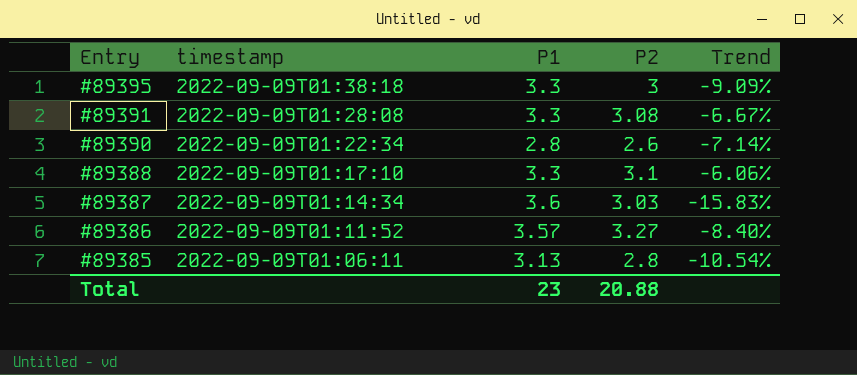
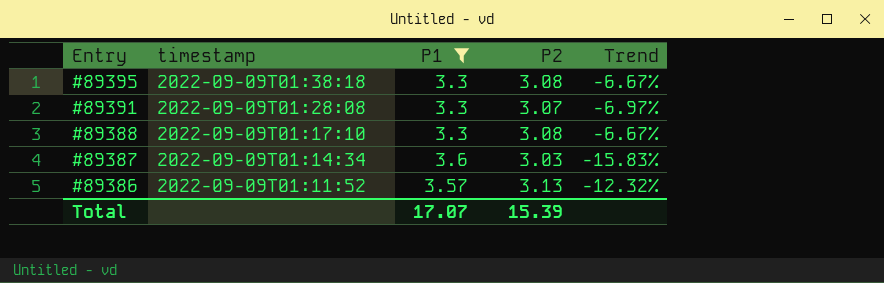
filter: none -> P1 >= 3.3
#89395 | P2: 3 -> 3.08
#89395 | Trend: -9.09% -> -6.67%
#89391 | P2: 3.08 -> 3.07
#89391 | Trend: -6.67% -> -6.97%
#89388 | P2: 3.1 -> 3.08
#89388 | Trend: -6.06% -> -6.67%
#89386 | P2: 3.27 -> 3.13
#89386 | Trend: -8.40% -> -12.32%
Total | P1: 23 -> 17.07
Total | P2: 20.88 -> 15.39

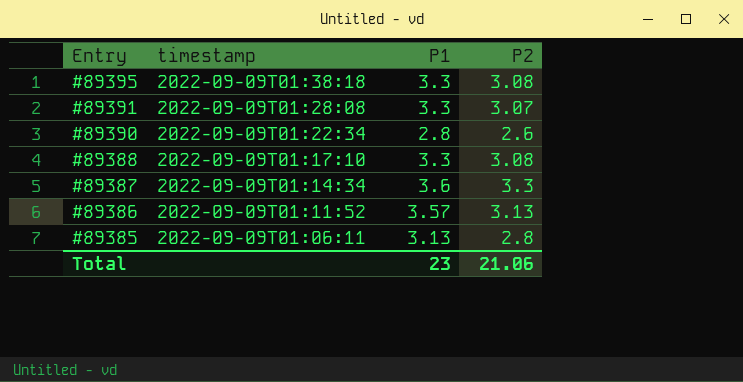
filter: P1 >= 3.3 -> none
column Trend | formula: ([P2] - [P1]) / [P1] -> none
#89387 | P2: 3.03 -> 3.3
Total | P1: 17.07 -> 23
Total | P2: 15.39 -> 21.06

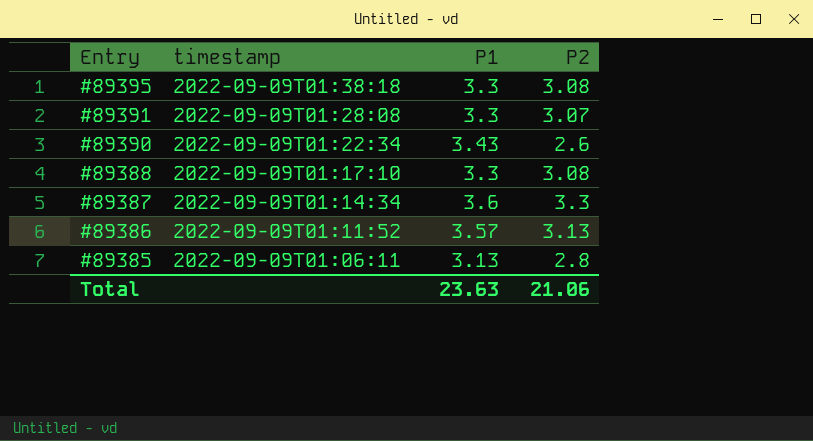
#89390 | P1: 2.8 -> 3.43
Total | P1: 23 -> 23.63

